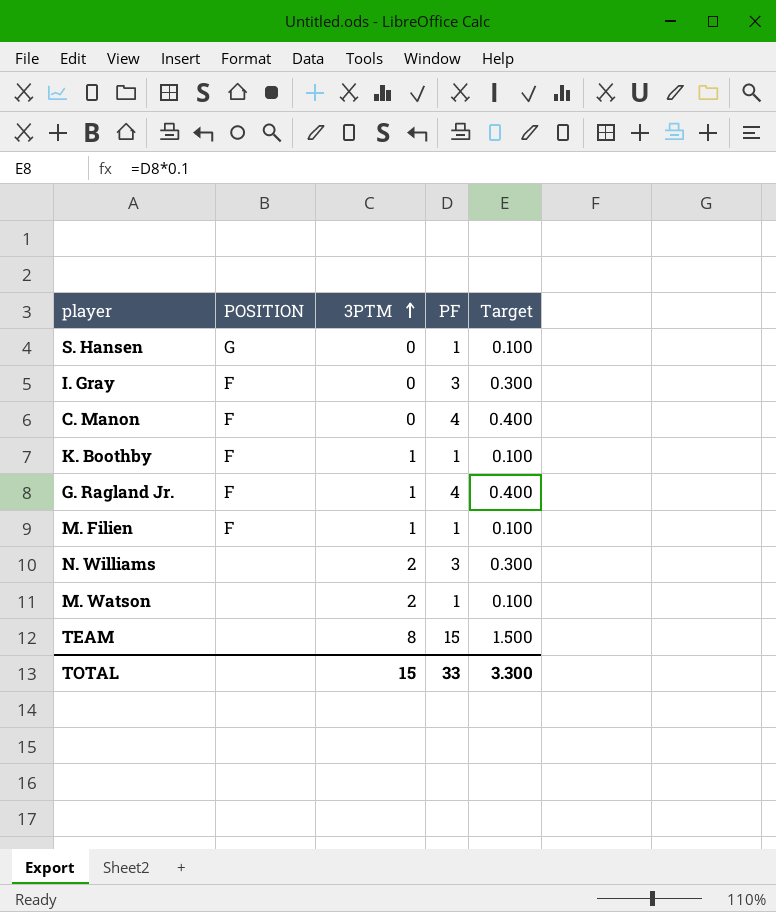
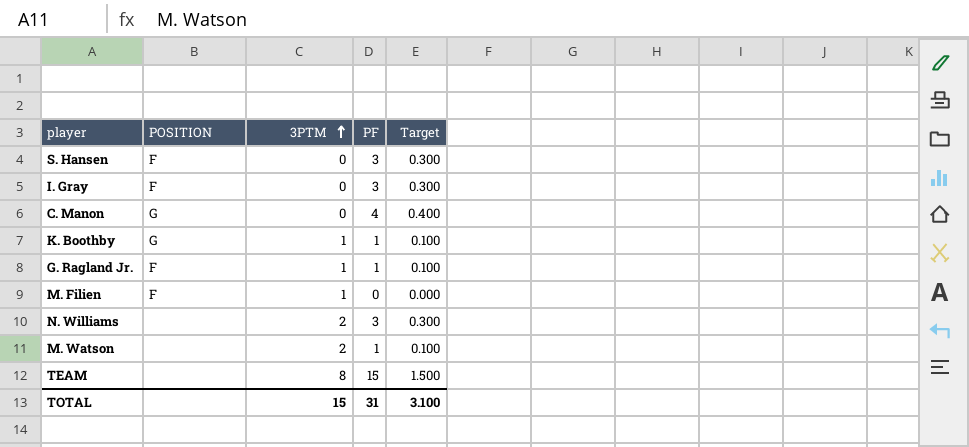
S. Hansen | POSITION: G -> F
S. Hansen | PF: 1 -> 3
S. Hansen | Target: 0.100 -> 0.300
C. Manon | POSITION: F -> G
K. Boothby | POSITION: F -> G
G. Ragland Jr. | PF: 4 -> 1
G. Ragland Jr. | Target: 0.400 -> 0.100
M. Filien | PF: 1 -> 0
M. Filien | Target: 0.100 -> 0.000
TOTAL | PF: 33 -> 31
TOTAL | Target: 3.300 -> 3.100

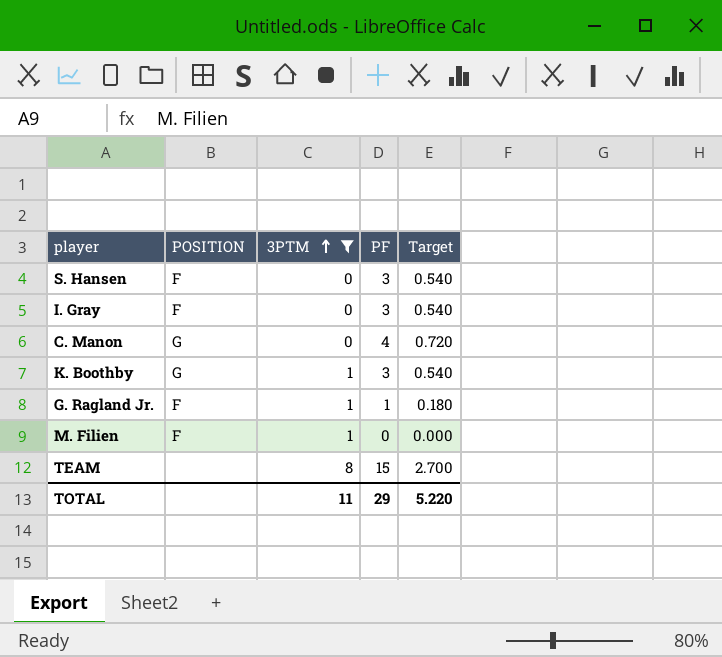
filter: none -> 3PTM != 2
column Target | formula: [PF] * 0.1 -> [PF] * 0.18
K. Boothby | PF: 1 -> 3
TOTAL | 3PTM: 15 -> 11
TOTAL | PF: 31 -> 29
TOTAL | Target: 3.100 -> 5.220

